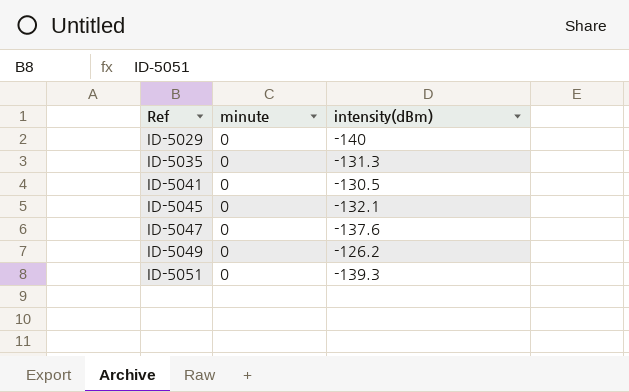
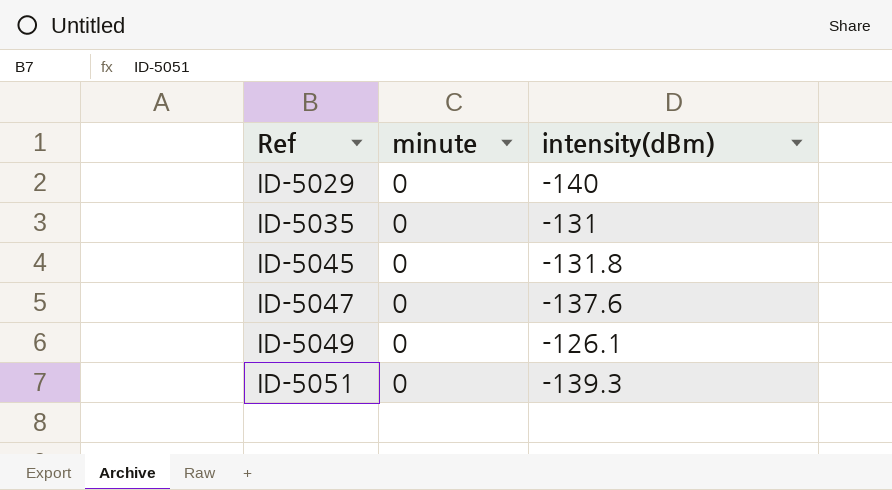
row ID-5041: 0 | -130.5 -> none
ID-5035 | intensity(dBm): -131.3 -> -131
ID-5045 | intensity(dBm): -132.1 -> -131.8
ID-5049 | intensity(dBm): -126.2 -> -126.1

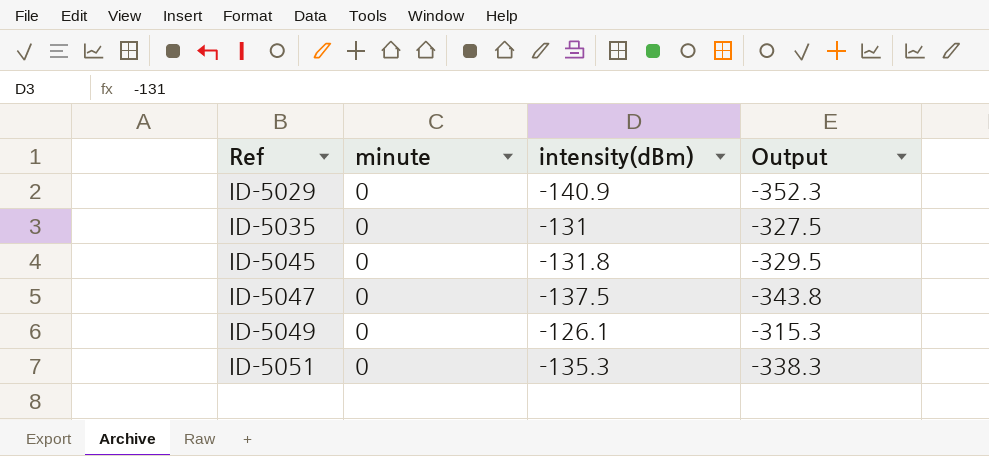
column Output | formula: none -> [intensity(dBm)] * 2.5
ID-5029 | intensity(dBm): -140 -> -140.9
ID-5047 | intensity(dBm): -137.6 -> -137.5
ID-5051 | intensity(dBm): -139.3 -> -135.3

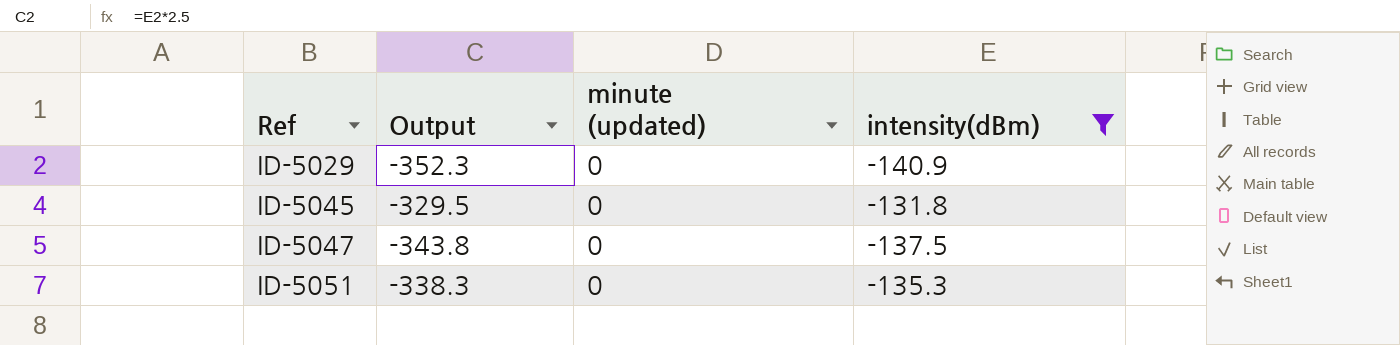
filter: none -> intensity(dBm) <= -131.8
column Output | position: 4 -> 2
column name: minute -> minute (updated)

